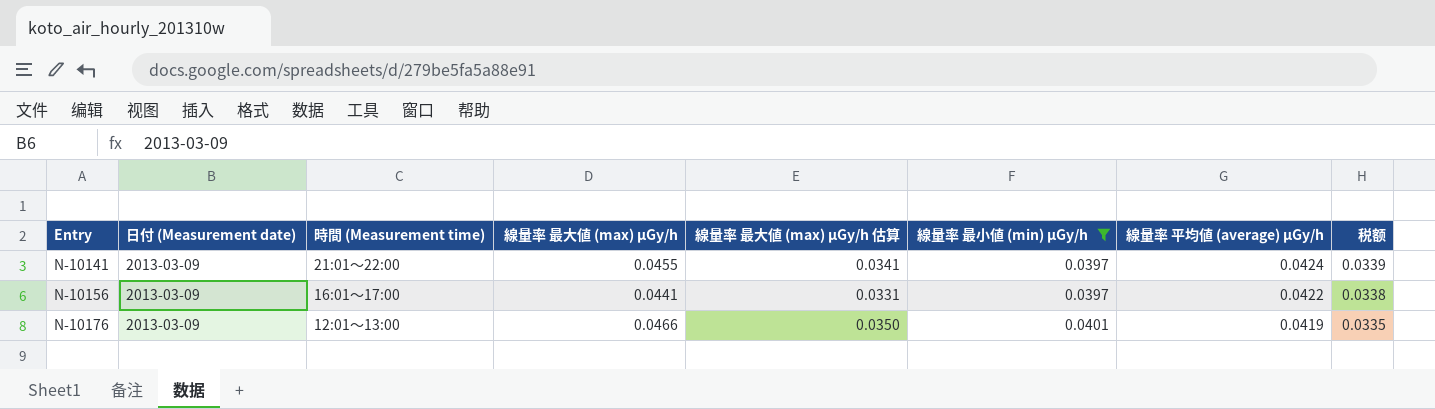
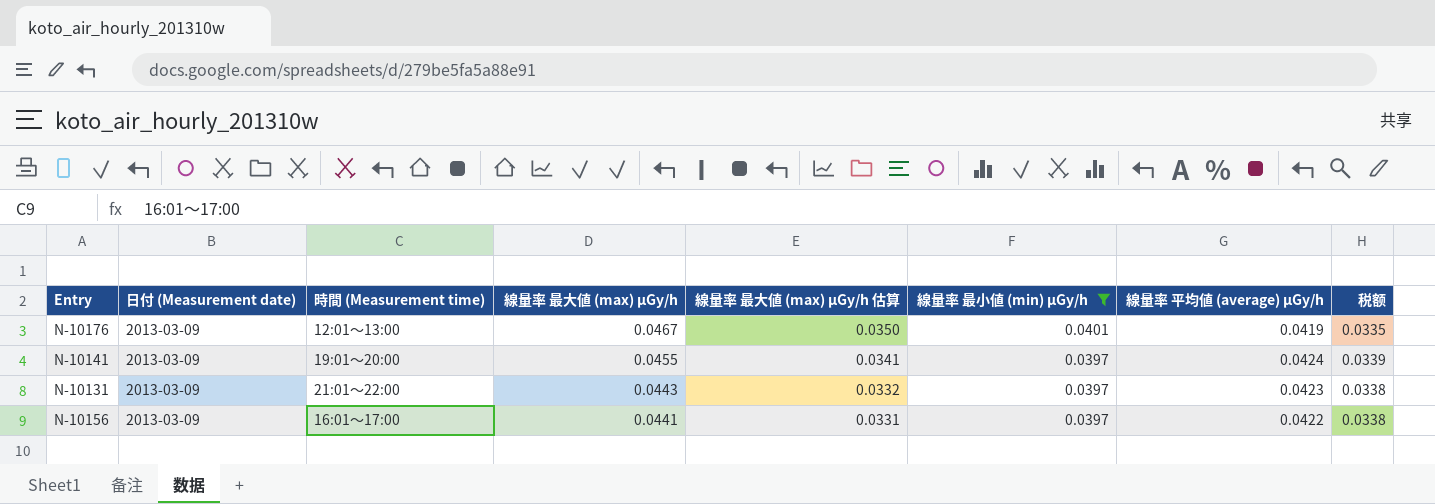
row order: Entry ascending -> 線量率 最大値 (max) μGy/h descending
N-10176 | 線量率 最大値 (max) μGy/h: 0.0466 -> 0.0467
N-10141 | 時間 (Measurement time): 21:01～22:00 -> 19:01～20:00
row N-10131: none -> 2013-03-09 | 21:01～22:00 | 0.0443 | 0.0332 | 0.0397 | 0.0423 | 0.0338

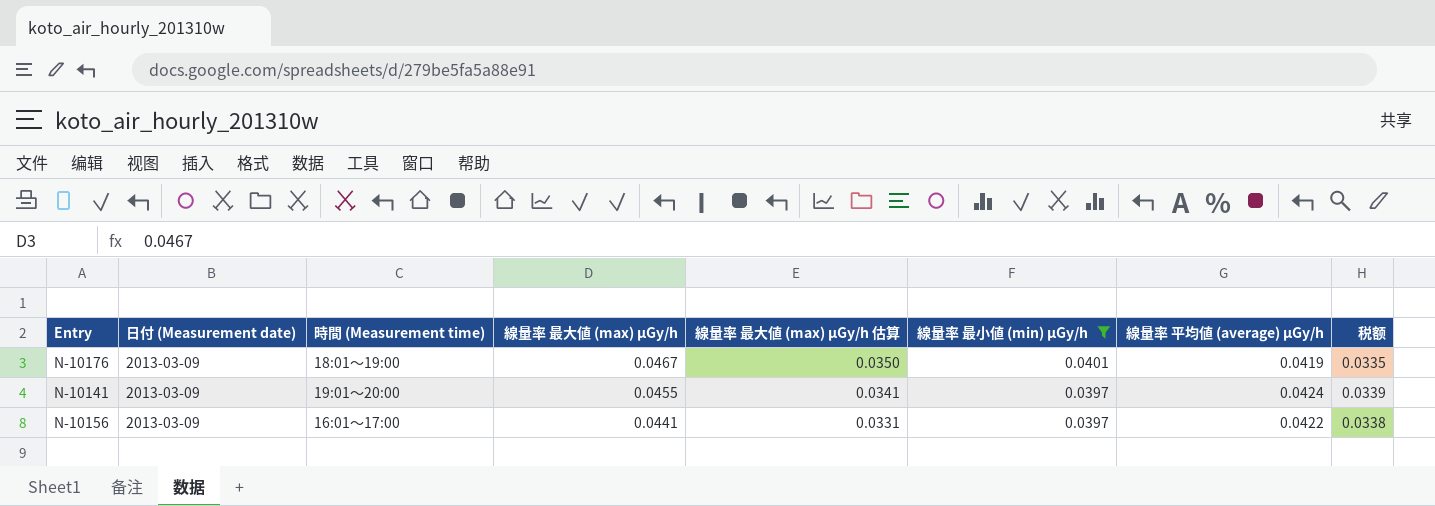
row N-10131: 2013-03-09 | 21:01～22:00 | 0.0443 | 0.0332 | 0.0397 | 0.0423 | 0.0338 -> none
N-10176 | 時間 (Measurement time): 12:01～13:00 -> 18:01～19:00

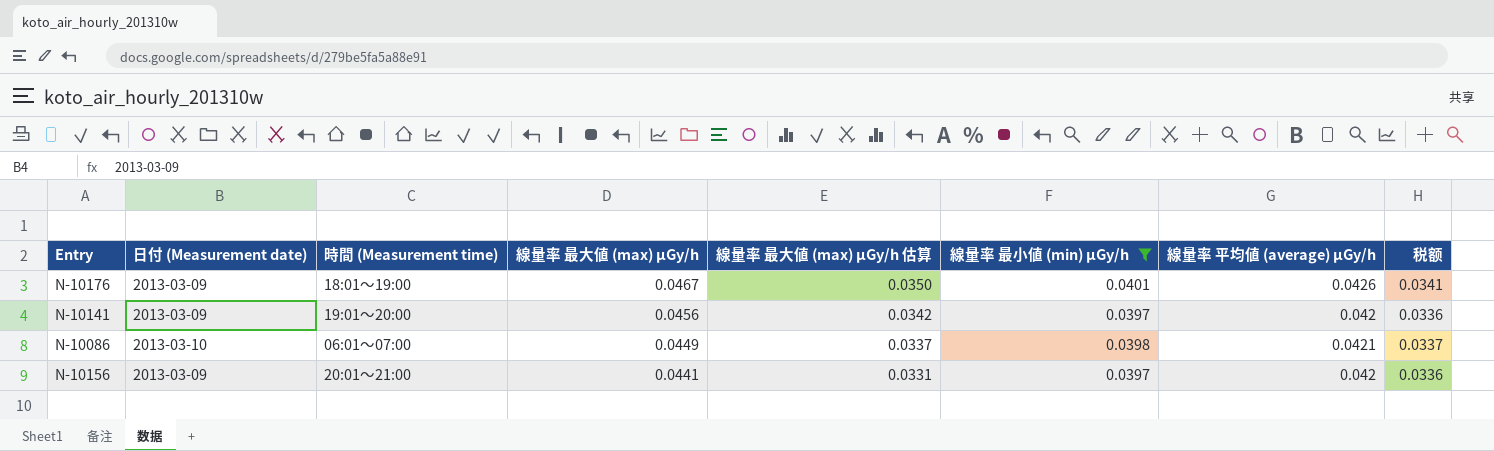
N-10176 | 線量率 平均値 (average) μGy/h: 0.0419 -> 0.0426
N-10176 | 税额: 0.0335 -> 0.0341
N-10141 | 線量率 最大値 (max) μGy/h: 0.0455 -> 0.0456
N-10141 | 線量率 最大値 (max) μGy/h 估算: 0.0341 -> 0.0342
N-10141 | 線量率 平均値 (average) μGy/h: 0.0424 -> 0.042
N-10141 | 税额: 0.0339 -> 0.0336
row N-10086: none -> 2013-03-10 | 06:01～07:00 | 0.0449 | 0.0337 | 0.0398 | 0.0421 | 0.0337
N-10156 | 時間 (Measurement time): 16:01～17:00 -> 20:01～21:00
N-10156 | 線量率 平均値 (average) μGy/h: 0.0422 -> 0.042
N-10156 | 税额: 0.0338 -> 0.0336

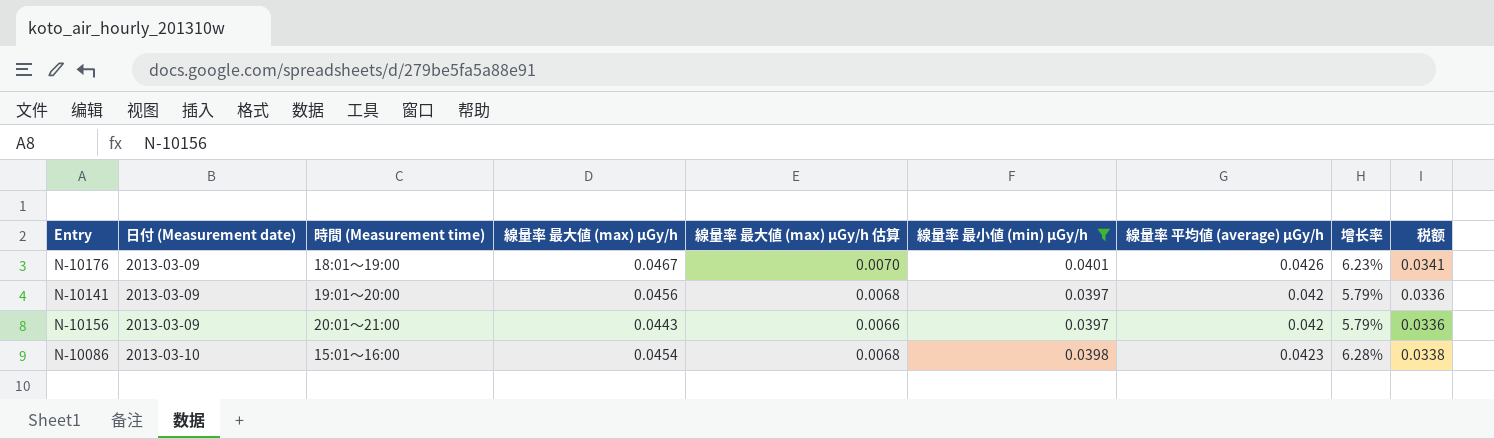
row order: 線量率 最大値 (max) μGy/h descending -> 日付 (Measurement date) ascending
column 線量率 最大値 (max) μGy/h 估算 | formula: [線量率 最大値 (max) μGy/h] * 0.75 -> [線量率 最大値 (max) μGy/h] * 0.15
column 增长率 | formula: none -> ([線量率 平均値 (average) μGy/h] - [線量率 最小値 (min) μGy/h]) / [線量率 最小値 (min) μGy/h]
N-10156 | 線量率 最大値 (max) μGy/h: 0.0441 -> 0.0443
N-10086 | 時間 (Measurement time): 06:01～07:00 -> 15:01～16:00
N-10086 | 線量率 最大値 (max) μGy/h: 0.0449 -> 0.0454
N-10086 | 線量率 平均値 (average) μGy/h: 0.0421 -> 0.0423
N-10086 | 税额: 0.0337 -> 0.0338

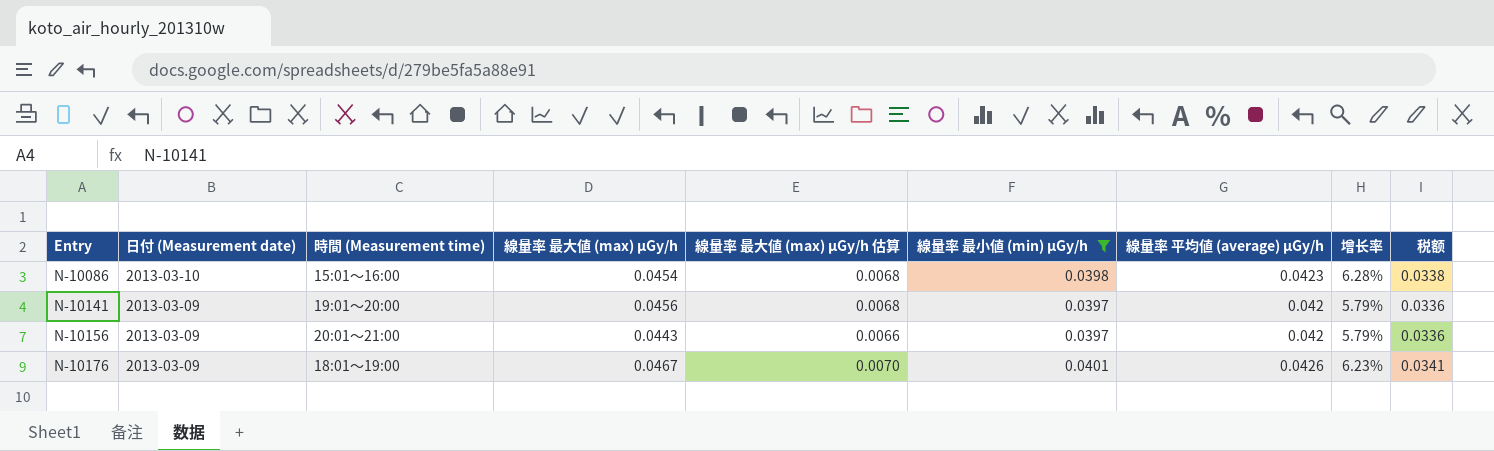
row order: 日付 (Measurement date) ascending -> Entry ascending

